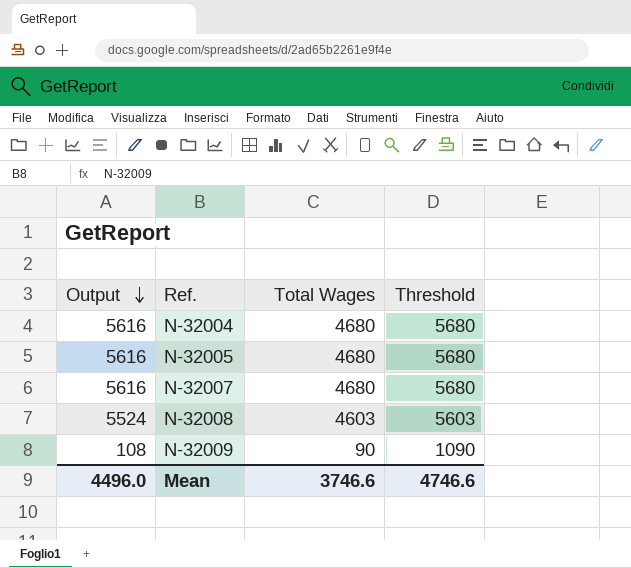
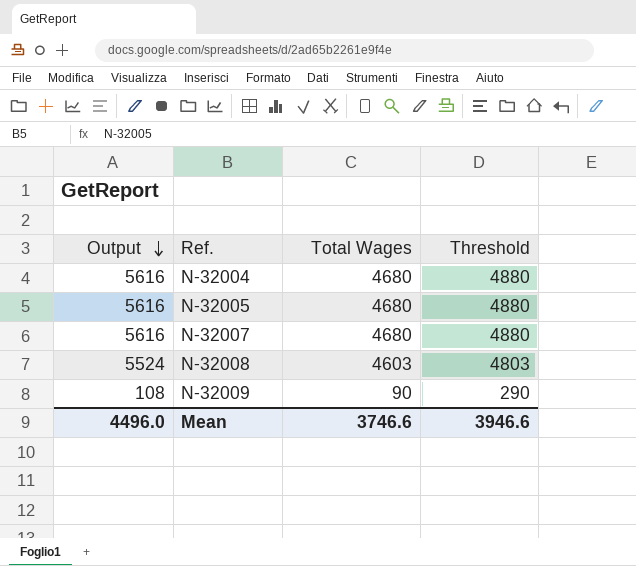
column Threshold | formula: [Total Wages] + 1000 -> [Total Wages] + 200
Mean | Threshold: 4746.6 -> 3946.6

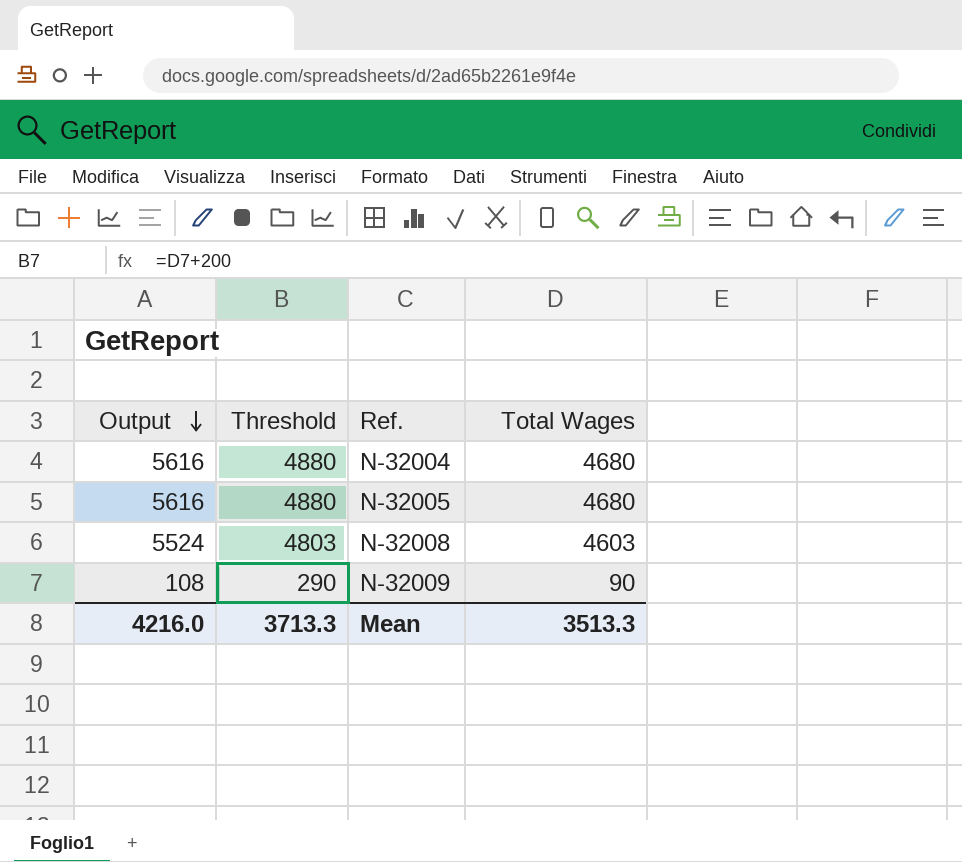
column Threshold | position: 4 -> 2
row N-32007: 5616 | 4680 | 4880 -> none
Mean | Output: 4496.0 -> 4216.0
Mean | Threshold: 3946.6 -> 3713.3
Mean | Total Wages: 3746.6 -> 3513.3

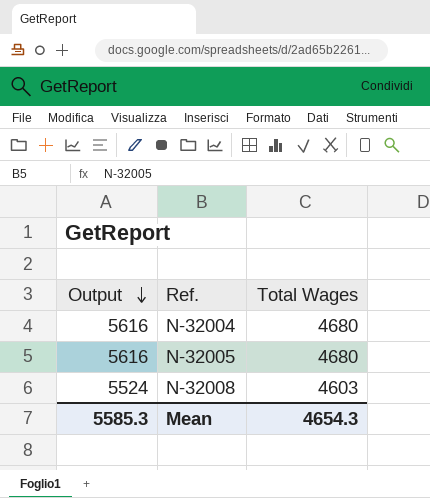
column Threshold | formula: [Total Wages] + 200 -> none
row N-32009: 108 | 290 | 90 -> none
Mean | Output: 4216.0 -> 5585.3
Mean | Total Wages: 3513.3 -> 4654.3

